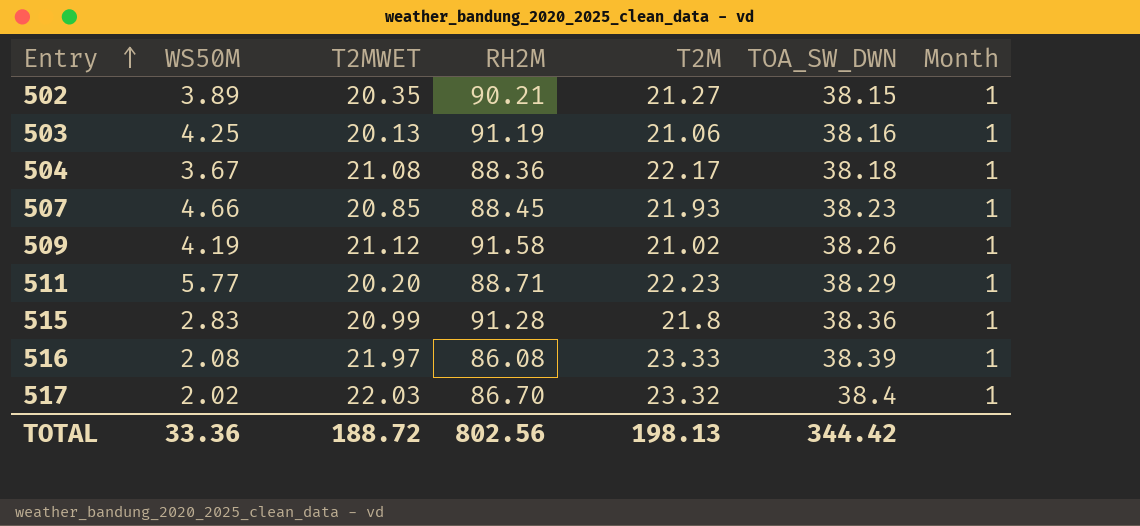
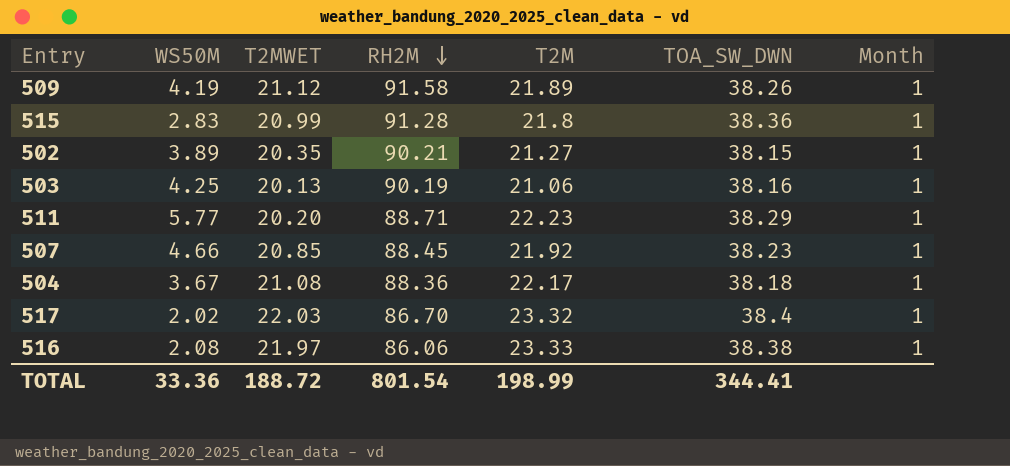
row order: Entry ascending -> RH2M descending
509 | T2M: 21.02 -> 21.89
503 | RH2M: 91.19 -> 90.19
507 | T2M: 21.93 -> 21.92
516 | RH2M: 86.08 -> 86.06
516 | TOA_SW_DWN: 38.39 -> 38.38
TOTAL | RH2M: 802.56 -> 801.54
TOTAL | T2M: 198.13 -> 198.99
TOTAL | TOA_SW_DWN: 344.42 -> 344.41

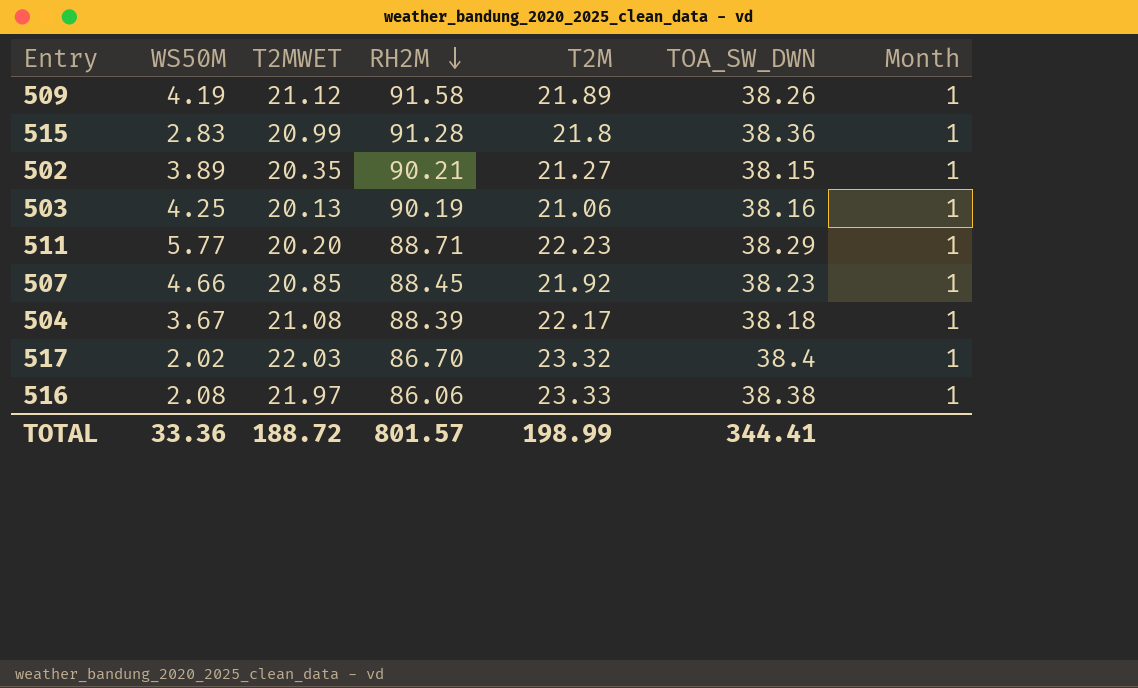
504 | RH2M: 88.36 -> 88.39
TOTAL | RH2M: 801.54 -> 801.57

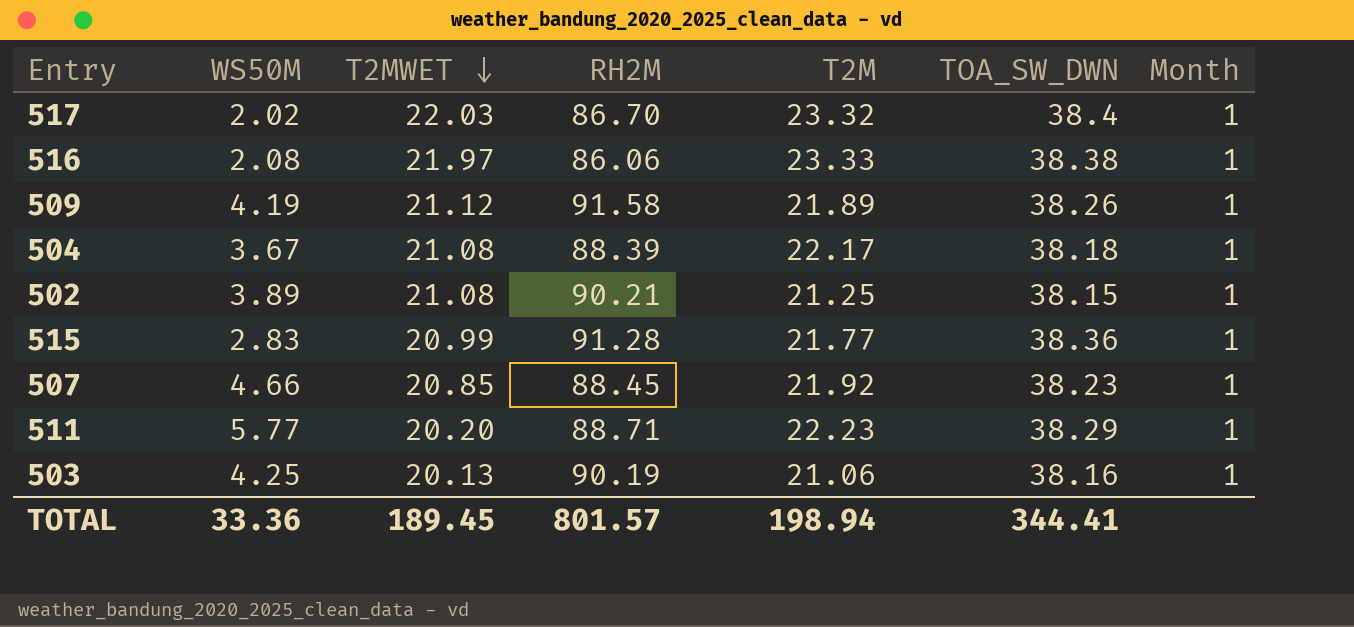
row order: RH2M descending -> T2MWET descending
502 | T2MWET: 20.35 -> 21.08
502 | T2M: 21.27 -> 21.25
515 | T2M: 21.8 -> 21.77
TOTAL | T2MWET: 188.72 -> 189.45
TOTAL | T2M: 198.99 -> 198.94

